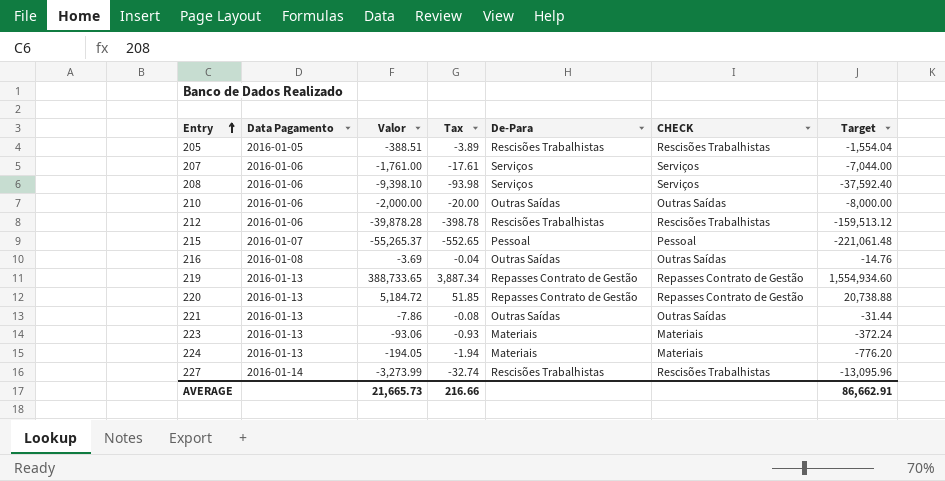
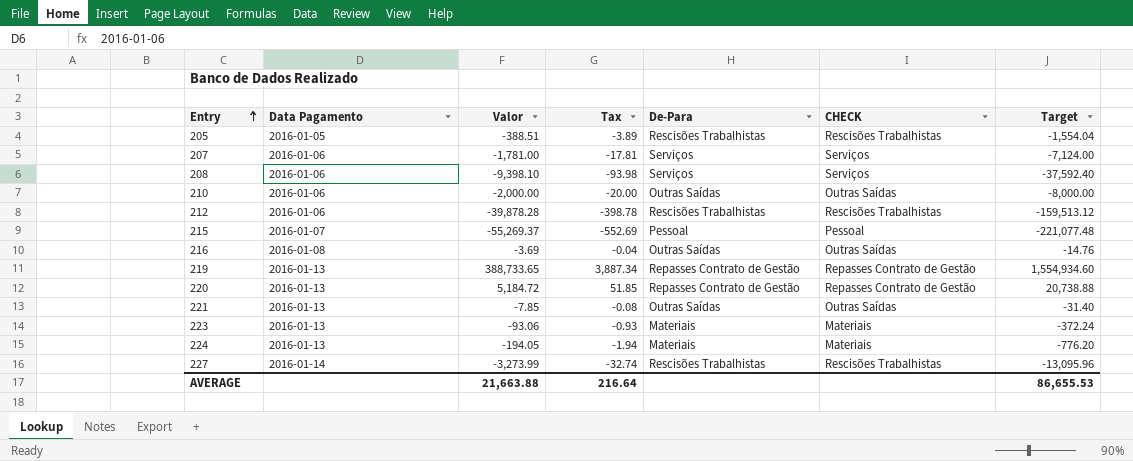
207 | Valor: -1,761.00 -> -1,781.00
207 | Tax: -17.61 -> -17.81
207 | Target: -7,044.00 -> -7,124.00
215 | Valor: -55,265.37 -> -55,269.37
215 | Tax: -552.65 -> -552.69
215 | Target: -221,061.48 -> -221,077.48
221 | Valor: -7.86 -> -7.85
221 | Target: -31.44 -> -31.40
AVERAGE | Valor: 21,665.73 -> 21,663.88
AVERAGE | Tax: 216.66 -> 216.64
AVERAGE | Target: 86,662.91 -> 86,655.53

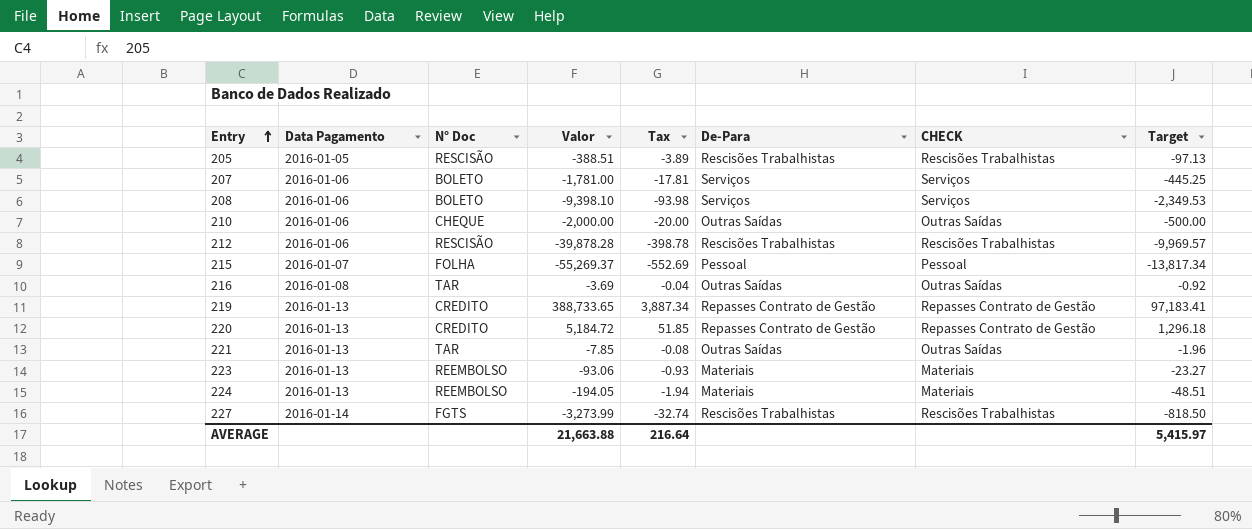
column N° Doc | position: none -> 3
column Target | formula: [Valor] * 4 -> [Valor] * 0.25
AVERAGE | Target: 86,655.53 -> 5,415.97

